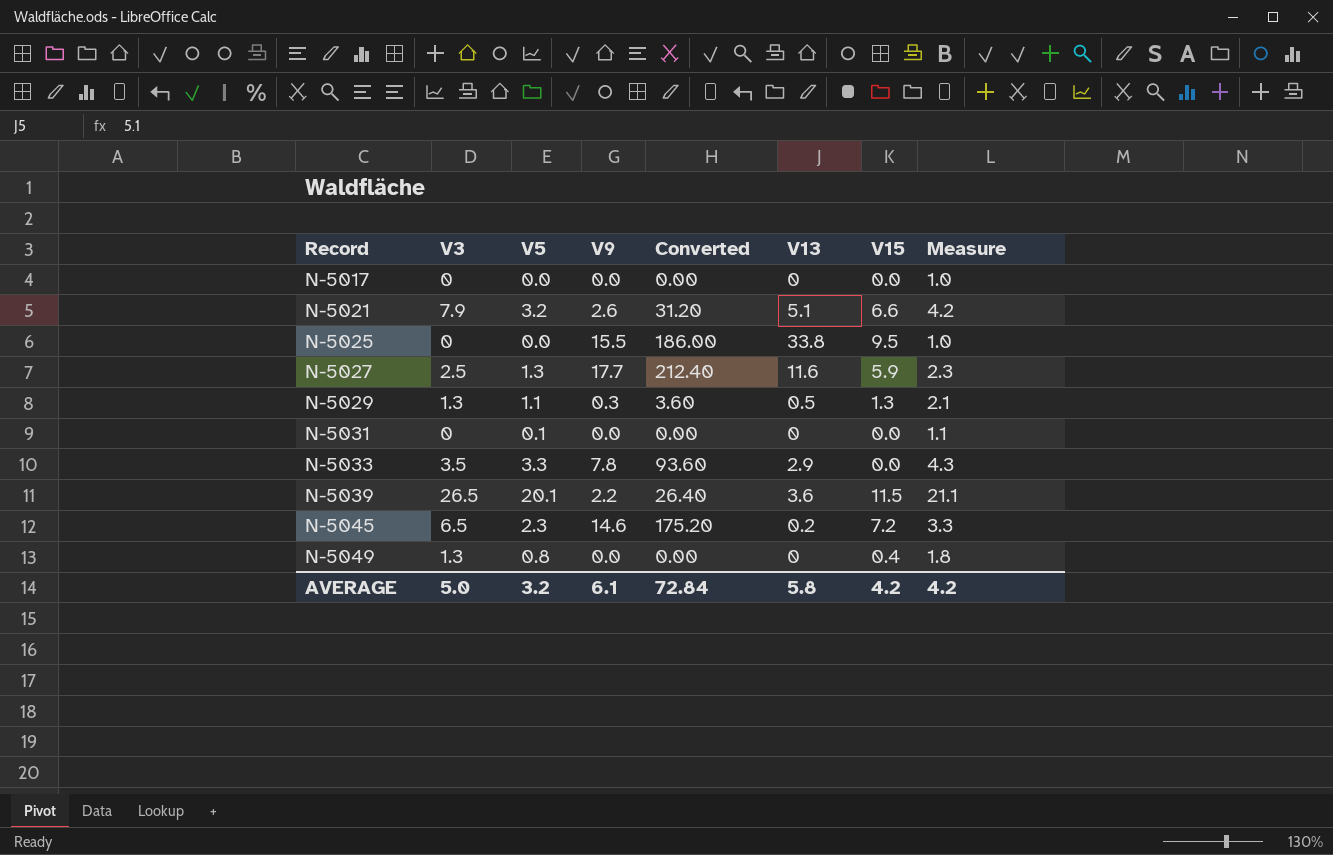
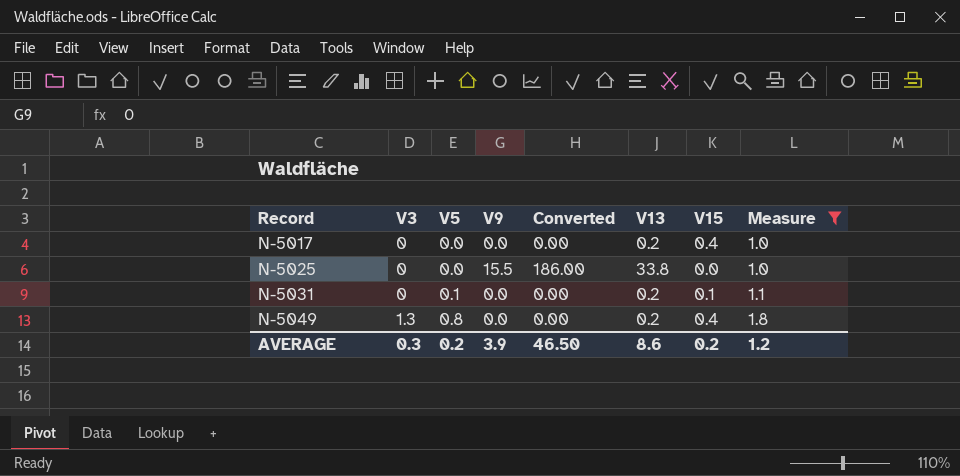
filter: none -> Measure <= 1.8
N-5017 | V13: 0 -> 0.2
N-5017 | V15: 0.0 -> 0.4
N-5025 | V15: 9.5 -> 0.0
N-5031 | V13: 0 -> 0.2
N-5031 | V15: 0.0 -> 0.1
N-5049 | V13: 0 -> 0.2
AVERAGE | V3: 5.0 -> 0.3
AVERAGE | V5: 3.2 -> 0.2
AVERAGE | V9: 6.1 -> 3.9
AVERAGE | Converted: 72.84 -> 46.50
AVERAGE | V13: 5.8 -> 8.6
AVERAGE | V15: 4.2 -> 0.2
AVERAGE | Measure: 4.2 -> 1.2

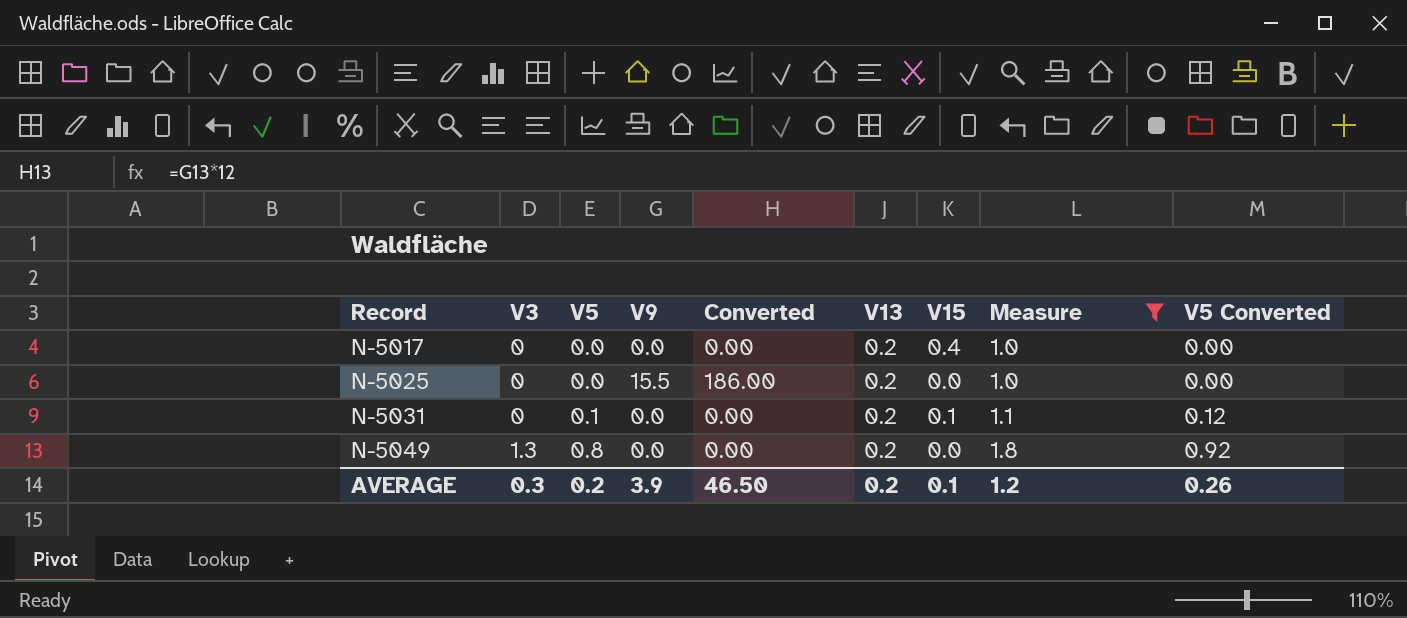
column V5 Converted | formula: none -> [V5] * 1.15
N-5025 | V13: 33.8 -> 0.2
N-5049 | V15: 0.4 -> 0.0
AVERAGE | V13: 8.6 -> 0.2
AVERAGE | V15: 0.2 -> 0.1

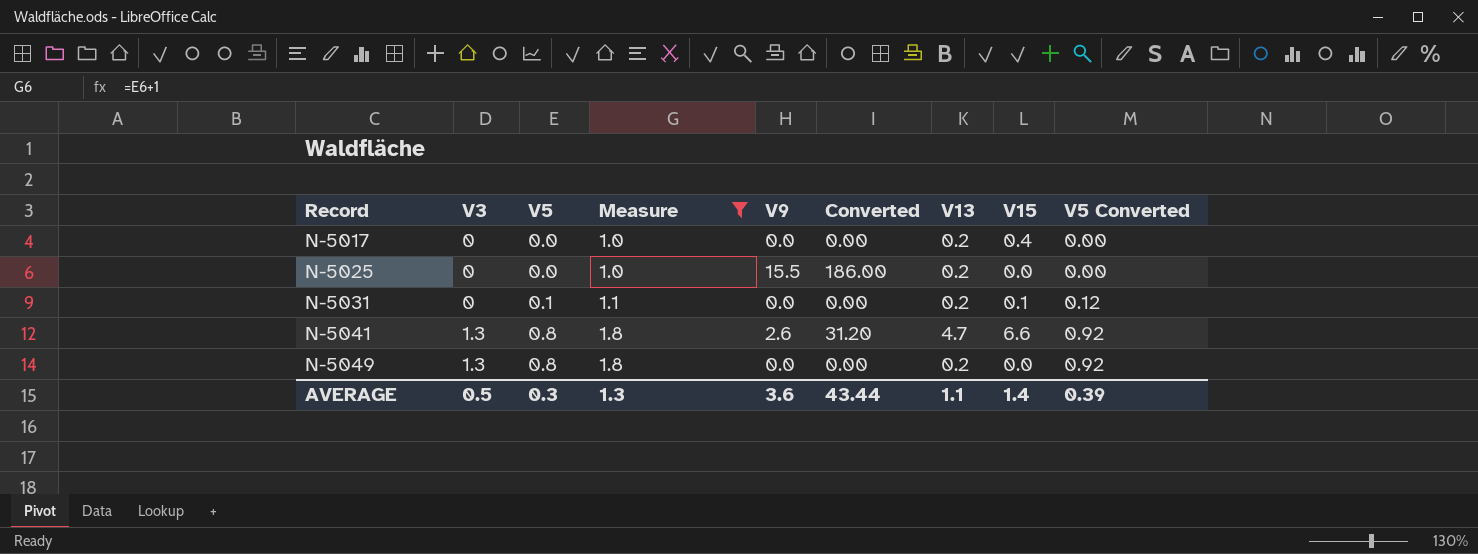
column Measure | position: 8 -> 4
row N-5041: none -> 1.3 | 0.8 | 1.8 | 2.6 | 31.20 | 4.7 | 6.6 | 0.92
AVERAGE | V3: 0.3 -> 0.5
AVERAGE | V5: 0.2 -> 0.3
AVERAGE | Measure: 1.2 -> 1.3
AVERAGE | V9: 3.9 -> 3.6
AVERAGE | Converted: 46.50 -> 43.44
AVERAGE | V13: 0.2 -> 1.1
AVERAGE | V15: 0.1 -> 1.4
AVERAGE | V5 Converted: 0.26 -> 0.39

